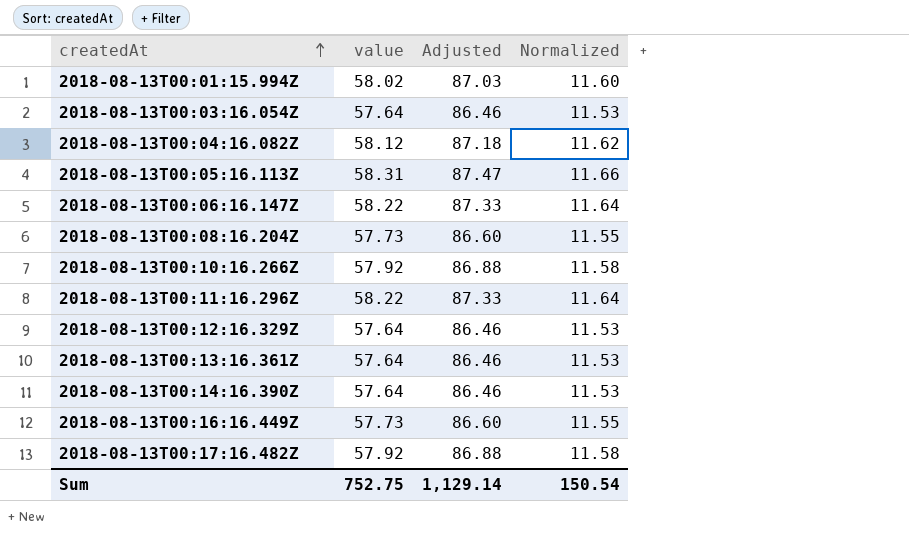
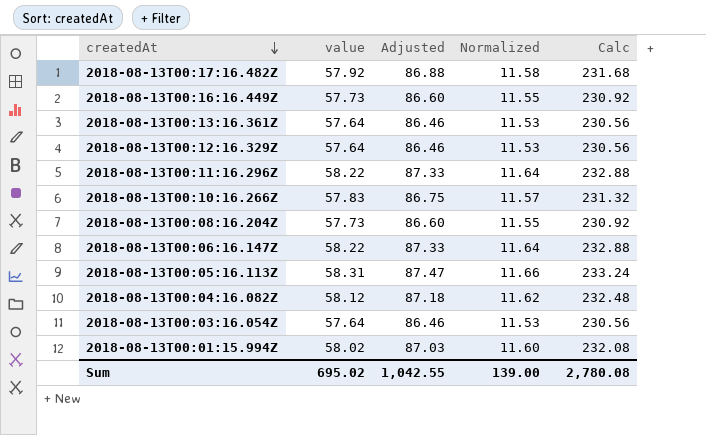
row order: createdAt ascending -> createdAt descending
column Calc | formula: none -> [value] * 4
row 2018-08-13T00:14:16.390Z: 57.64 | 86.46 | 11.53 -> none
2018-08-13T00:10:16.266Z | value: 57.92 -> 57.83
2018-08-13T00:10:16.266Z | Adjusted: 86.88 -> 86.75
2018-08-13T00:10:16.266Z | Normalized: 11.58 -> 11.57
Sum | value: 752.75 -> 695.02
Sum | Adjusted: 1,129.14 -> 1,042.55
Sum | Normalized: 150.54 -> 139.00

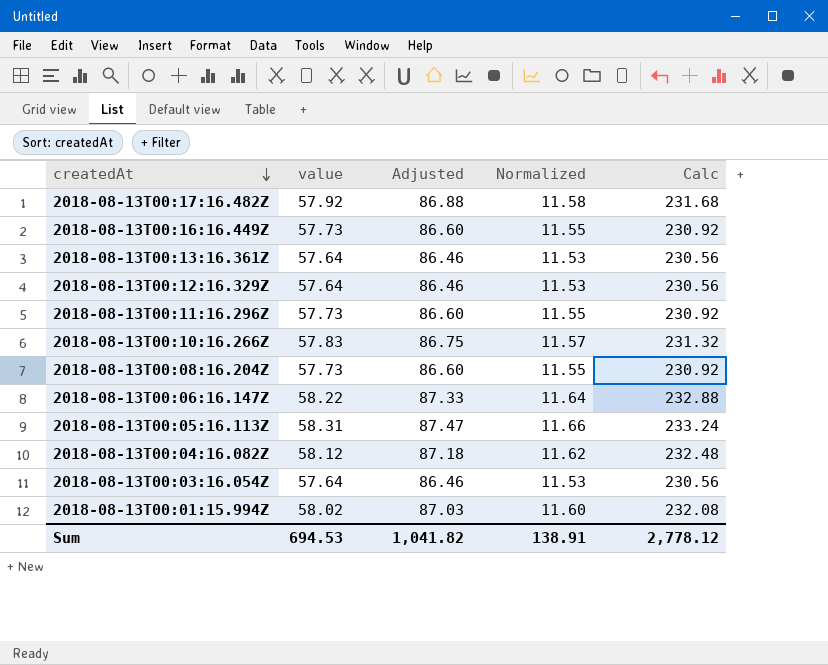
2018-08-13T00:11:16.296Z | value: 58.22 -> 57.73
2018-08-13T00:11:16.296Z | Adjusted: 87.33 -> 86.60
2018-08-13T00:11:16.296Z | Normalized: 11.64 -> 11.55
2018-08-13T00:11:16.296Z | Calc: 232.88 -> 230.92
Sum | value: 695.02 -> 694.53
Sum | Adjusted: 1,042.55 -> 1,041.82
Sum | Normalized: 139.00 -> 138.91
Sum | Calc: 2,780.08 -> 2,778.12

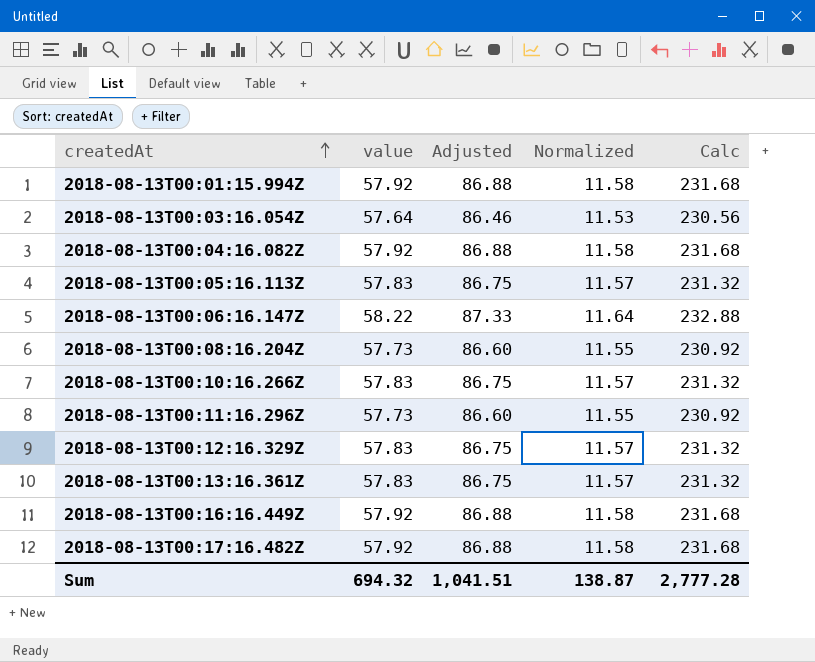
row order: createdAt descending -> createdAt ascending
2018-08-13T00:01:15.994Z | value: 58.02 -> 57.92
2018-08-13T00:01:15.994Z | Adjusted: 87.03 -> 86.88
2018-08-13T00:01:15.994Z | Normalized: 11.60 -> 11.58
2018-08-13T00:01:15.994Z | Calc: 232.08 -> 231.68
2018-08-13T00:04:16.082Z | value: 58.12 -> 57.92
2018-08-13T00:04:16.082Z | Adjusted: 87.18 -> 86.88
2018-08-13T00:04:16.082Z | Normalized: 11.62 -> 11.58
2018-08-13T00:04:16.082Z | Calc: 232.48 -> 231.68
2018-08-13T00:05:16.113Z | value: 58.31 -> 57.83
2018-08-13T00:05:16.113Z | Adjusted: 87.47 -> 86.75
2018-08-13T00:05:16.113Z | Normalized: 11.66 -> 11.57
2018-08-13T00:05:16.113Z | Calc: 233.24 -> 231.32
2018-08-13T00:12:16.329Z | value: 57.64 -> 57.83
2018-08-13T00:12:16.329Z | Adjusted: 86.46 -> 86.75
2018-08-13T00:12:16.329Z | Normalized: 11.53 -> 11.57
2018-08-13T00:12:16.329Z | Calc: 230.56 -> 231.32
2018-08-13T00:13:16.361Z | value: 57.64 -> 57.83
2018-08-13T00:13:16.361Z | Adjusted: 86.46 -> 86.75
2018-08-13T00:13:16.361Z | Normalized: 11.53 -> 11.57
2018-08-13T00:13:16.361Z | Calc: 230.56 -> 231.32
2018-08-13T00:16:16.449Z | value: 57.73 -> 57.92
2018-08-13T00:16:16.449Z | Adjusted: 86.60 -> 86.88
2018-08-13T00:16:16.449Z | Normalized: 11.55 -> 11.58
2018-08-13T00:16:16.449Z | Calc: 230.92 -> 231.68
Sum | value: 694.53 -> 694.32
Sum | Adjusted: 1,041.82 -> 1,041.51
Sum | Normalized: 138.91 -> 138.87
Sum | Calc: 2,778.12 -> 2,777.28

